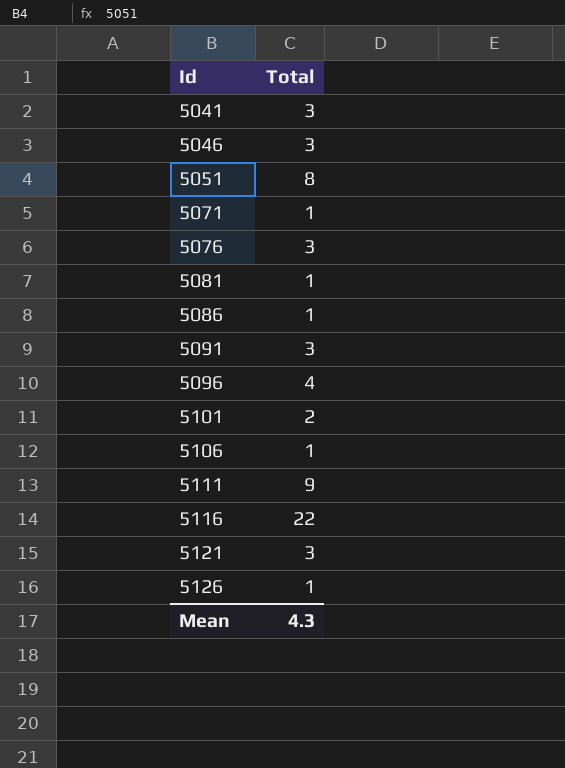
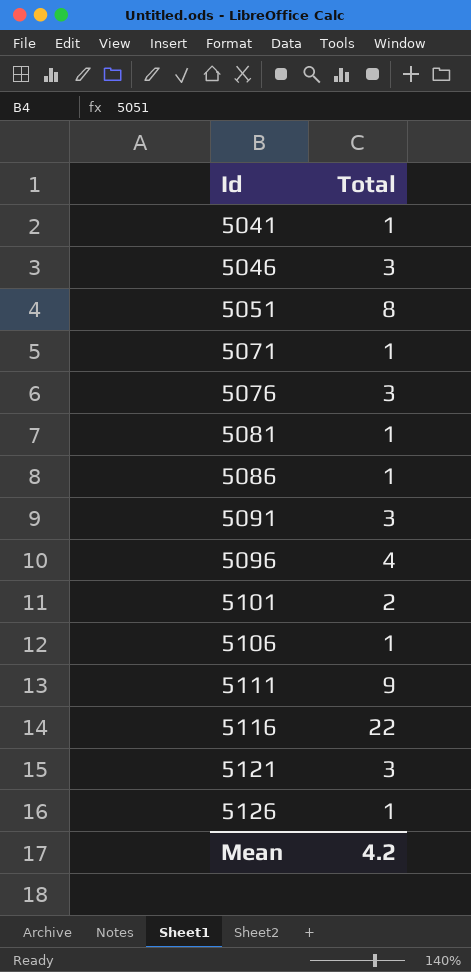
5041 | Total: 3 -> 1
Mean | Total: 4.3 -> 4.2

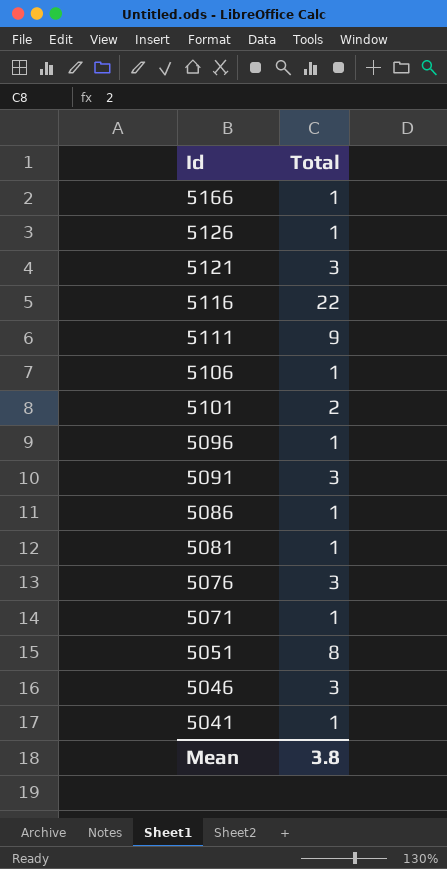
row order: Id ascending -> Id descending
row 5166: none -> 1
5096 | Total: 4 -> 1
Mean | Total: 4.2 -> 3.8

